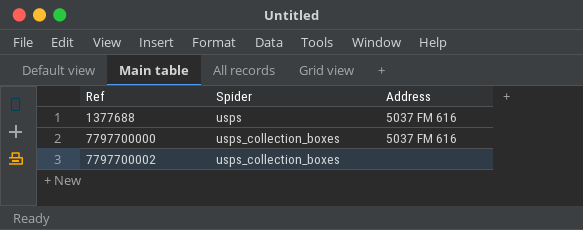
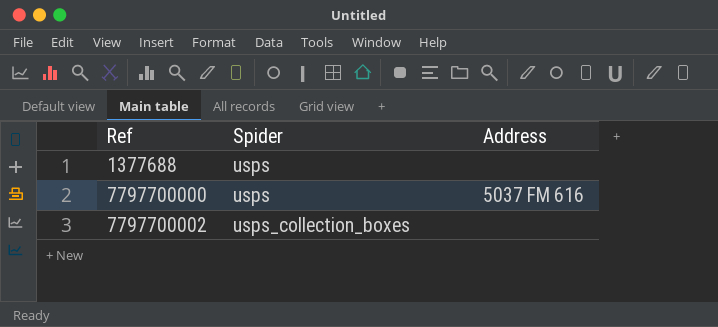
1377688 | Address: 5037 FM 616 -> none
7797700000 | Spider: usps_collection_boxes -> usps

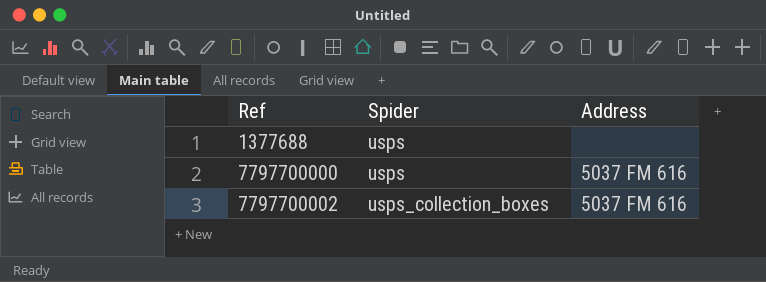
7797700002 | Address: none -> 5037 FM 616

